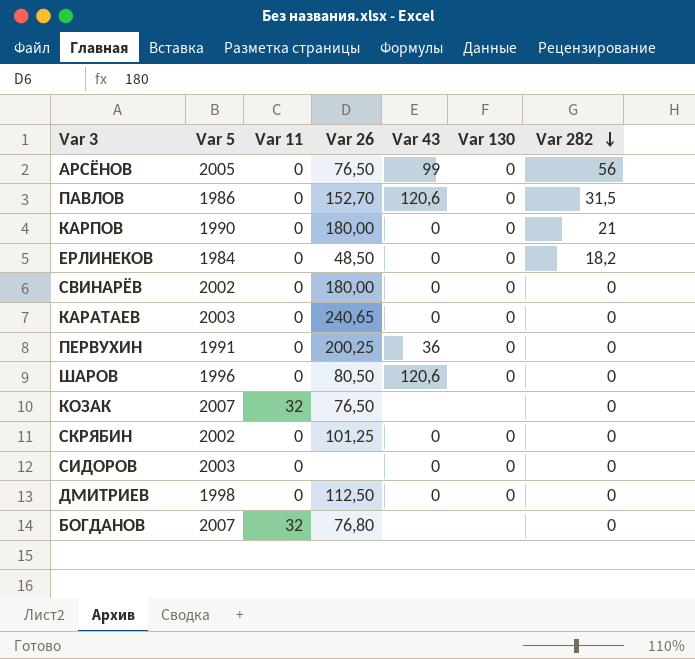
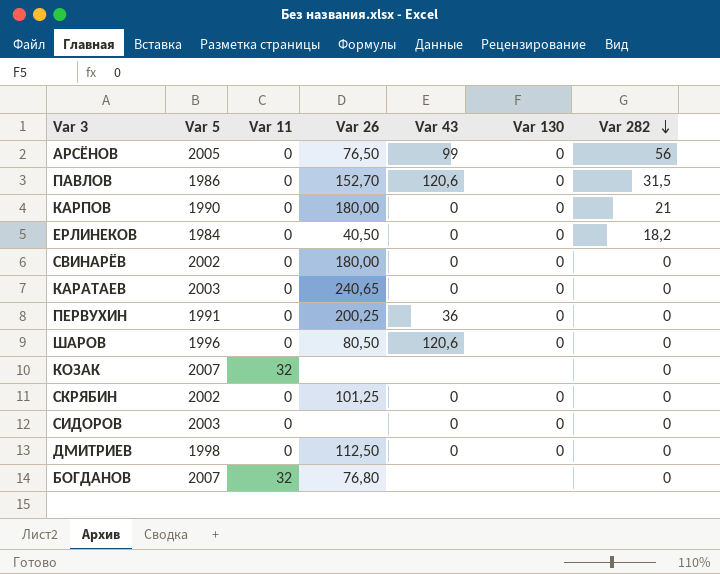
ЕРЛИНЕКОВ | Var 26: 48,50 -> 40,50
КОЗАК | Var 26: 76,50 -> none

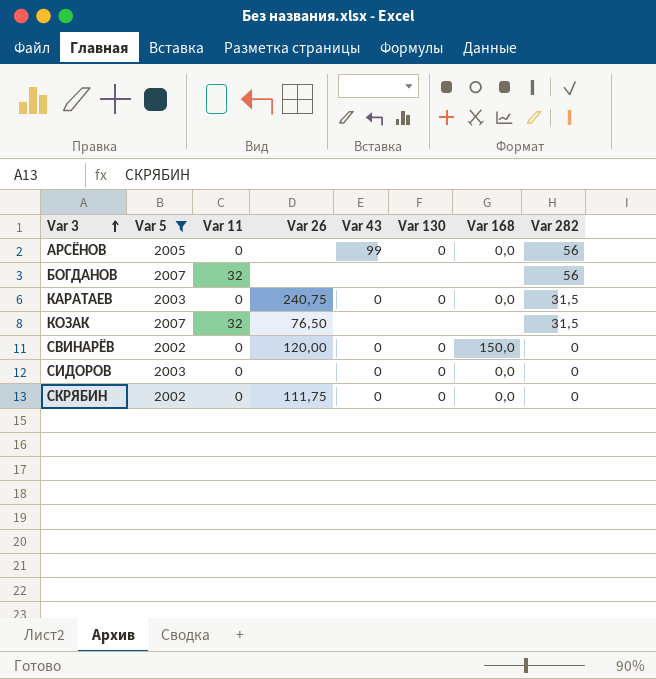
filter: none -> Var 5 >= 2002
row order: Var 282 descending -> Var 3 ascending
column Var 168 | position: none -> 7
АРСЁНОВ | Var 26: 76,50 -> none
БОГДАНОВ | Var 26: 76,80 -> none
БОГДАНОВ | Var 282: 0 -> 56
КАРАТАЕВ | Var 26: 240,65 -> 240,75
КАРАТАЕВ | Var 282: 0 -> 31,5
КОЗАК | Var 26: none -> 76,50
КОЗАК | Var 282: 0 -> 31,5
СВИНАРЁВ | Var 26: 180,00 -> 120,00
СКРЯБИН | Var 26: 101,25 -> 111,75

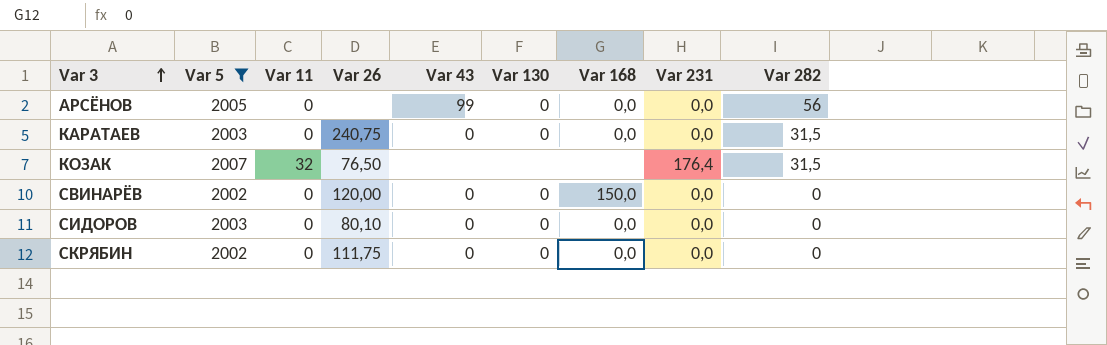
column Var 231 | position: none -> 8
row БОГДАНОВ: 2007 | 32 | none | none | none | none | 56 -> none
СИДОРОВ | Var 26: none -> 80,10

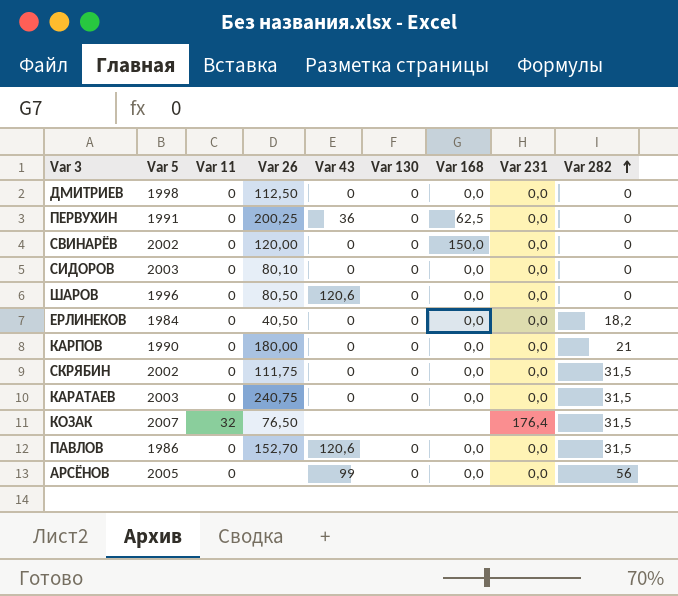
filter: Var 5 >= 2002 -> none
row order: Var 3 ascending -> Var 282 ascending
СКРЯБИН | Var 282: 0 -> 31,5

